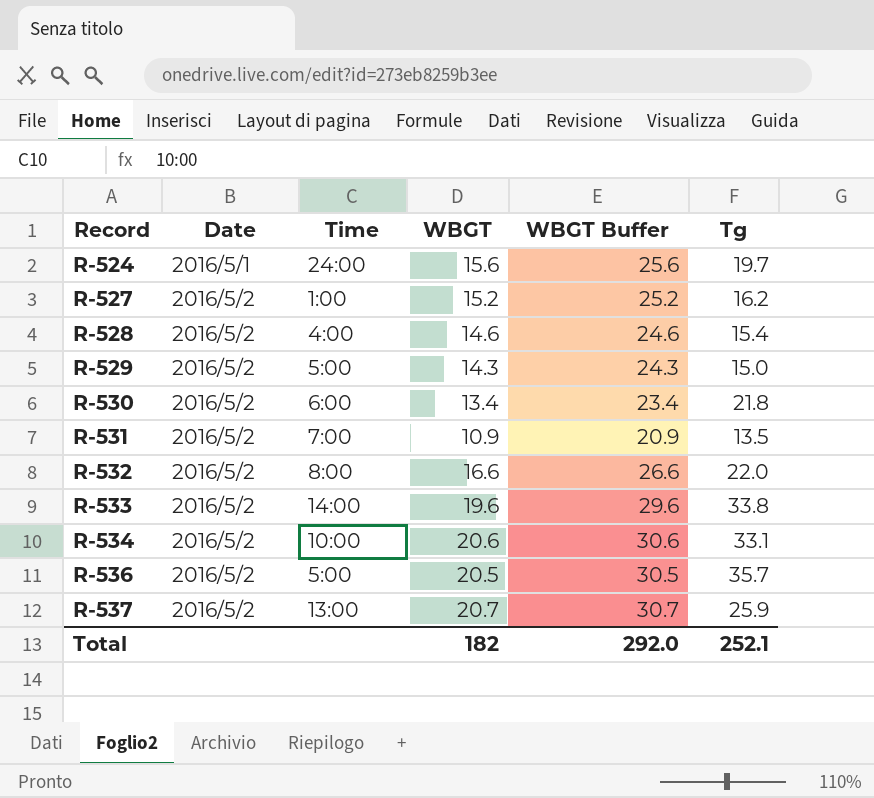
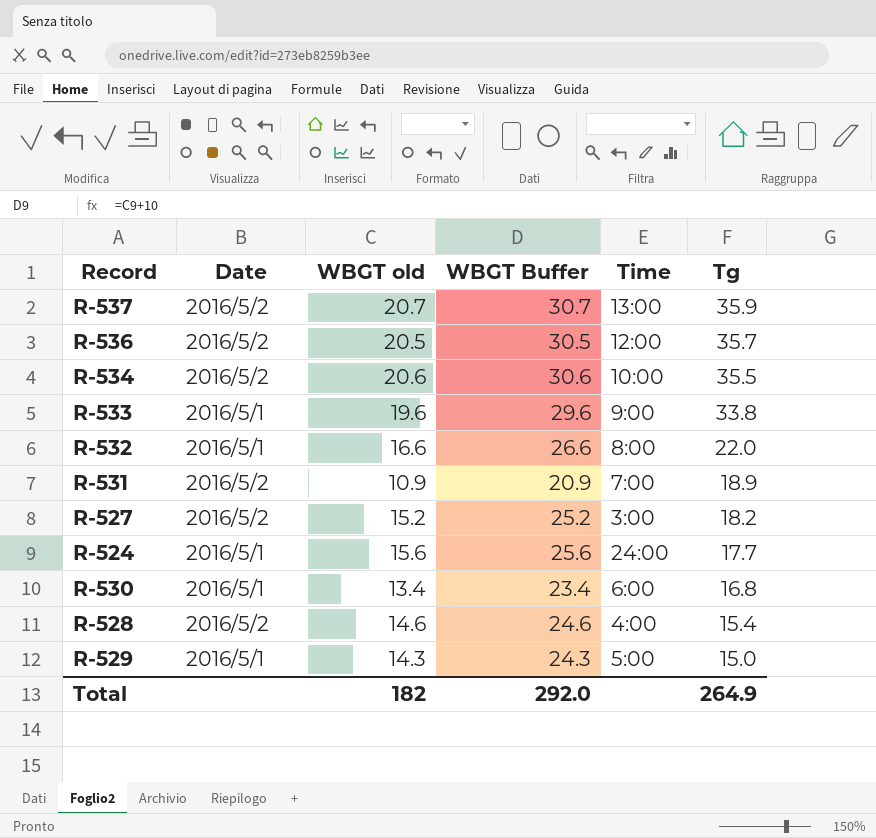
row order: Record ascending -> Tg descending
column name: WBGT -> WBGT old
column Time | position: 3 -> 5
R-537 | Tg: 25.9 -> 35.9
R-536 | Time: 5:00 -> 12:00
R-534 | Tg: 33.1 -> 35.5
R-533 | Date: 2016/5/2 -> 2016/5/1
R-533 | Time: 14:00 -> 9:00
R-532 | Date: 2016/5/2 -> 2016/5/1
R-531 | Tg: 13.5 -> 18.9
R-527 | Time: 1:00 -> 3:00
R-527 | Tg: 16.2 -> 18.2
R-524 | Tg: 19.7 -> 17.7
R-530 | Date: 2016/5/2 -> 2016/5/1
R-530 | Tg: 21.8 -> 16.8
R-529 | Date: 2016/5/2 -> 2016/5/1
Total | Tg: 252.1 -> 264.9

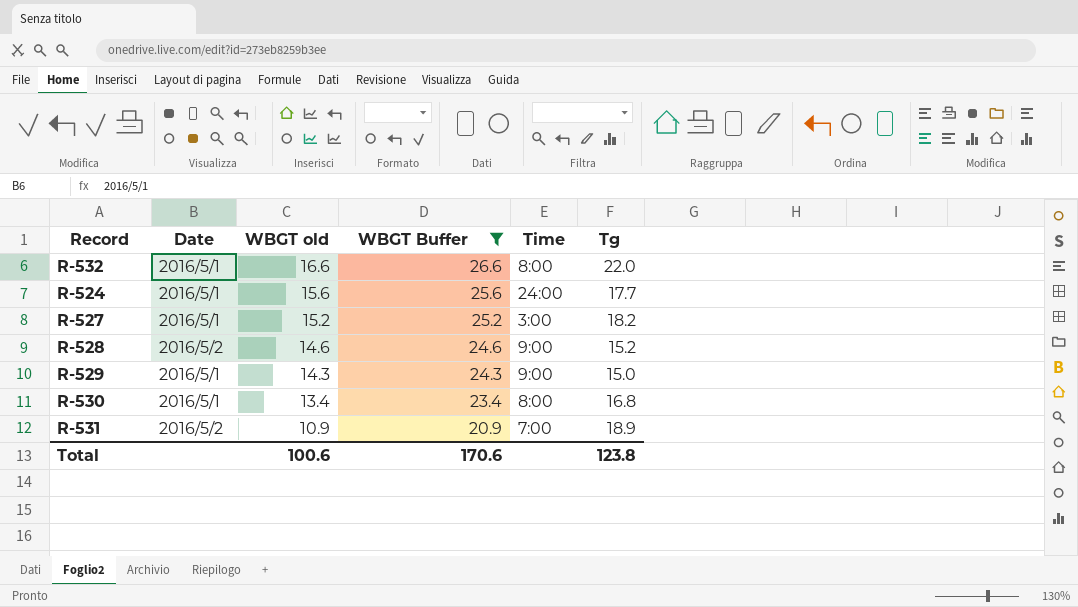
filter: none -> WBGT Buffer <= 26.6
row order: Tg descending -> WBGT old descending
R-527 | Date: 2016/5/2 -> 2016/5/1
R-528 | Time: 4:00 -> 9:00
R-528 | Tg: 15.4 -> 15.2
R-529 | Time: 5:00 -> 9:00
R-530 | Time: 6:00 -> 8:00
Total | WBGT old: 182 -> 100.6
Total | WBGT Buffer: 292.0 -> 170.6
Total | Tg: 264.9 -> 123.8

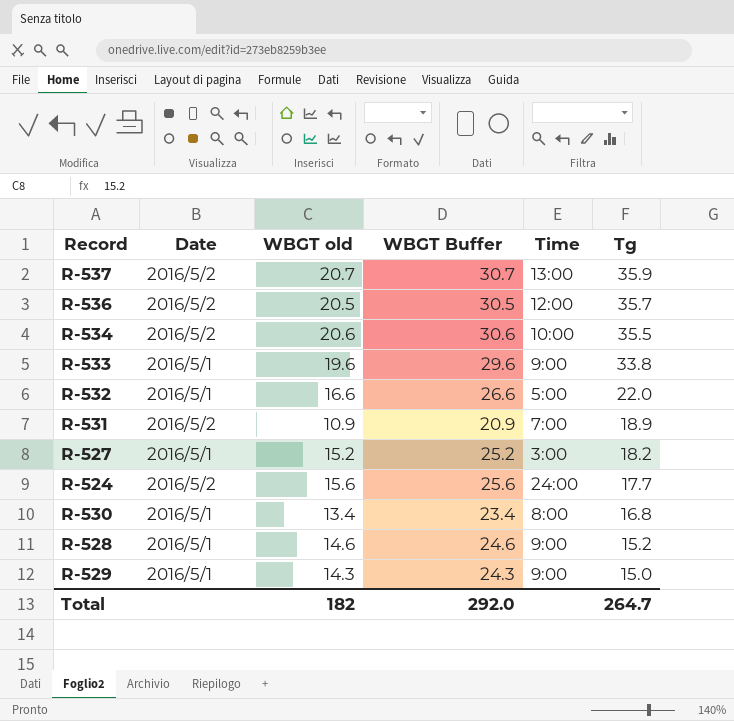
filter: WBGT Buffer <= 26.6 -> none
row order: WBGT old descending -> Tg descending
R-532 | Time: 8:00 -> 5:00
R-524 | Date: 2016/5/1 -> 2016/5/2
R-528 | Date: 2016/5/2 -> 2016/5/1
Total | WBGT old: 100.6 -> 182
Total | WBGT Buffer: 170.6 -> 292.0
Total | Tg: 123.8 -> 264.7

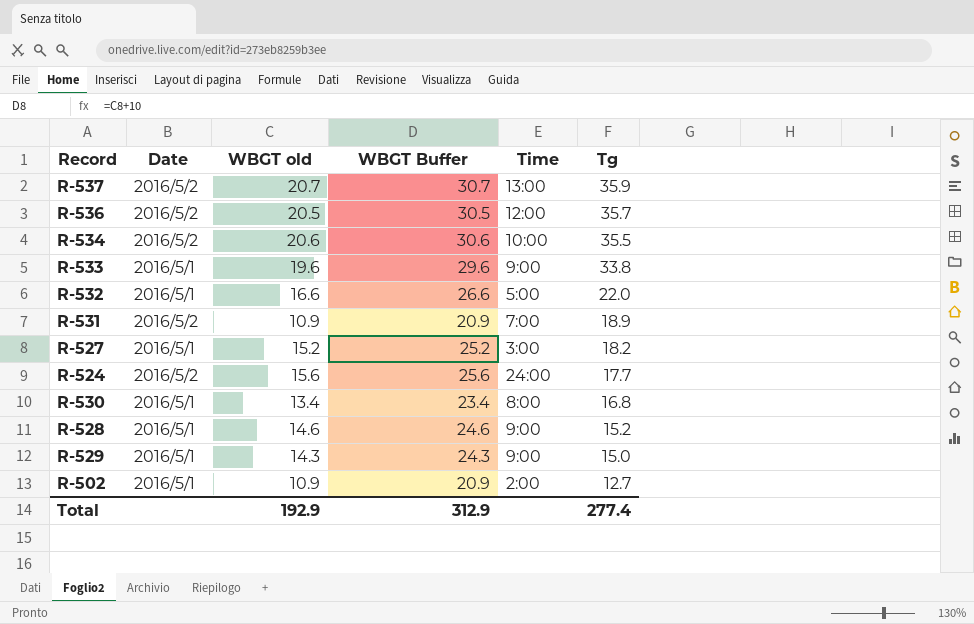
row R-502: none -> 2016/5/1 | 10.9 | 20.9 | 2:00 | 12.7
Total | WBGT old: 182 -> 192.9
Total | WBGT Buffer: 292.0 -> 312.9
Total | Tg: 264.7 -> 277.4

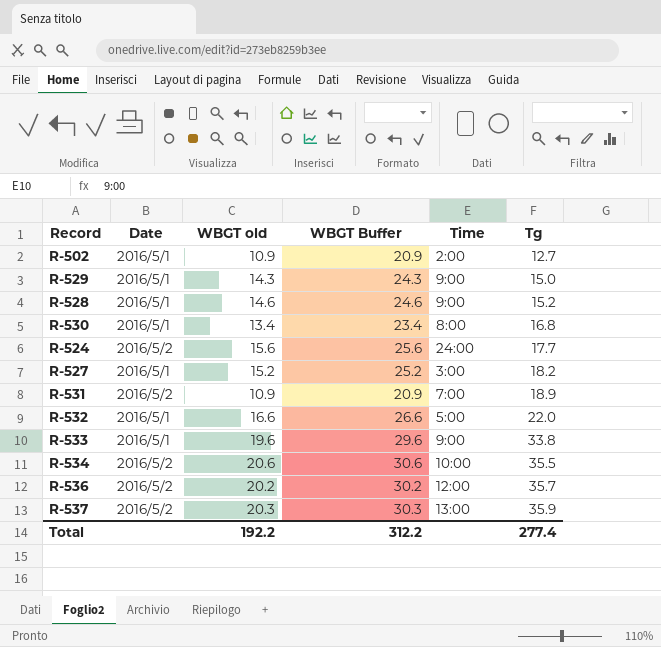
row order: Tg descending -> Tg ascending
R-536 | WBGT old: 20.5 -> 20.2
R-536 | WBGT Buffer: 30.5 -> 30.2
R-537 | WBGT old: 20.7 -> 20.3
R-537 | WBGT Buffer: 30.7 -> 30.3
Total | WBGT old: 192.9 -> 192.2
Total | WBGT Buffer: 312.9 -> 312.2

